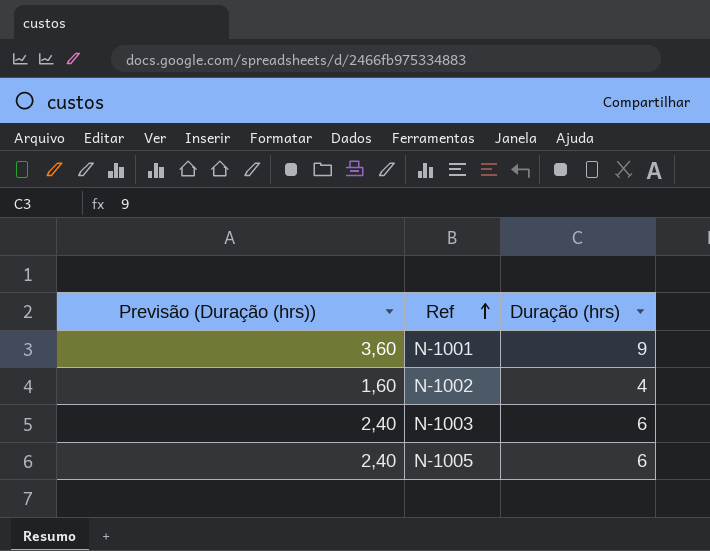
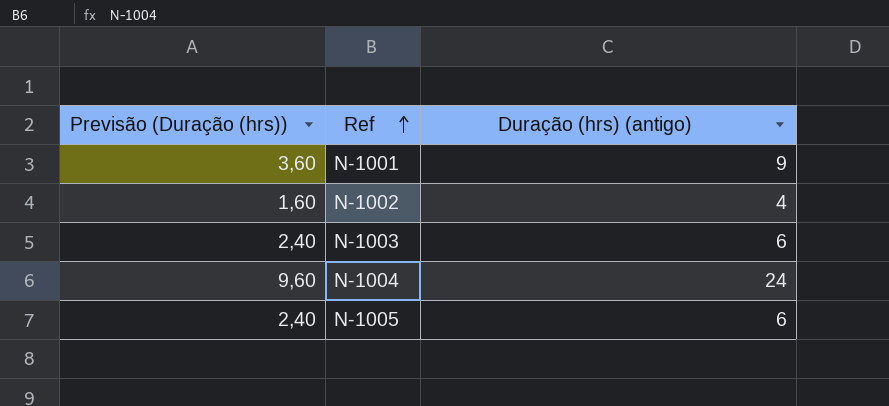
column name: Duração (hrs) -> Duração (hrs) (antigo)
row N-1004: none -> 9,60 | 24

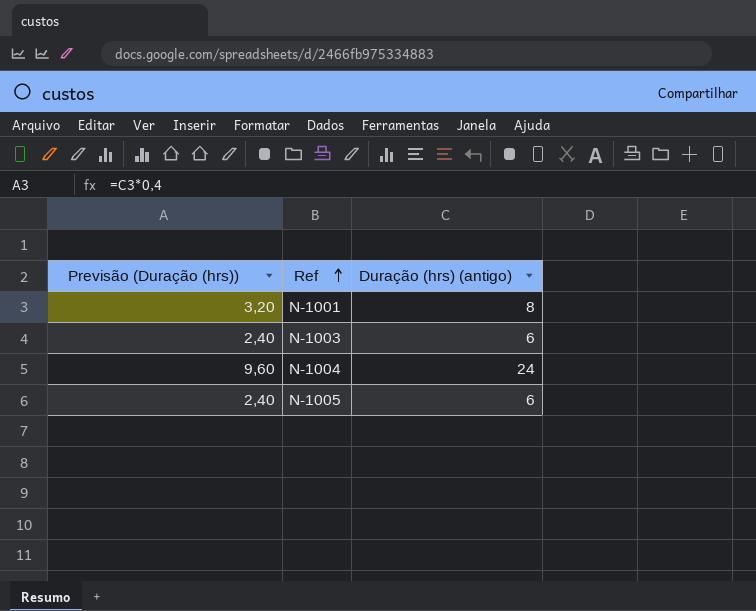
row N-1002: 1,60 | 4 -> none
N-1001 | Previsão (Duração (hrs)): 3,60 -> 3,20
N-1001 | Duração (hrs) (antigo): 9 -> 8

